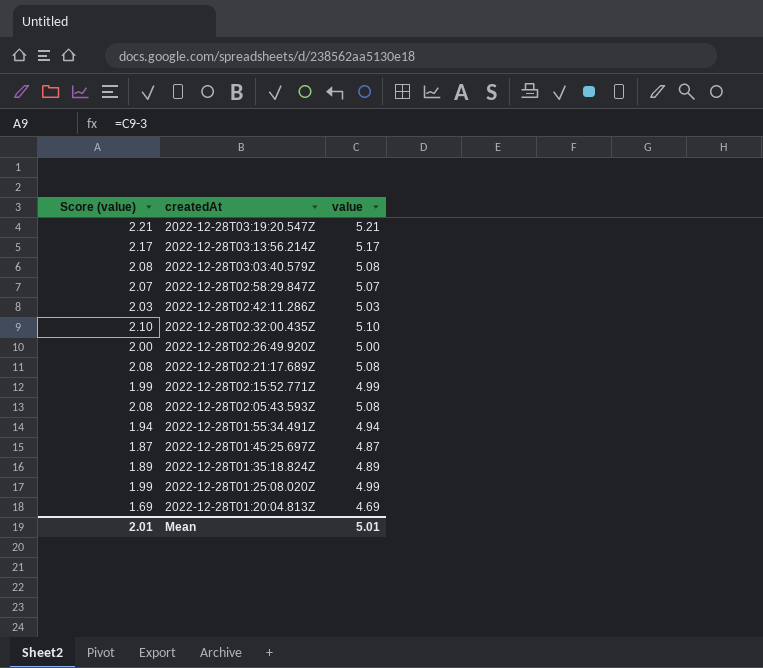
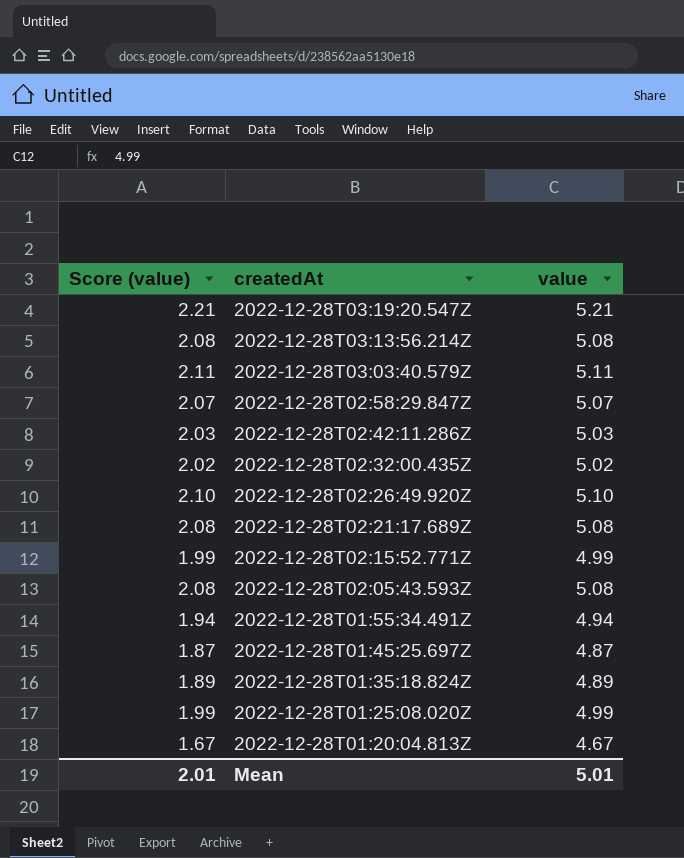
2022-12-28T03:13:56.214Z | Score (value): 2.17 -> 2.08
2022-12-28T03:13:56.214Z | value: 5.17 -> 5.08
2022-12-28T03:03:40.579Z | Score (value): 2.08 -> 2.11
2022-12-28T03:03:40.579Z | value: 5.08 -> 5.11
2022-12-28T02:32:00.435Z | Score (value): 2.10 -> 2.02
2022-12-28T02:32:00.435Z | value: 5.10 -> 5.02
2022-12-28T02:26:49.920Z | Score (value): 2.00 -> 2.10
2022-12-28T02:26:49.920Z | value: 5.00 -> 5.10
2022-12-28T01:20:04.813Z | Score (value): 1.69 -> 1.67
2022-12-28T01:20:04.813Z | value: 4.69 -> 4.67

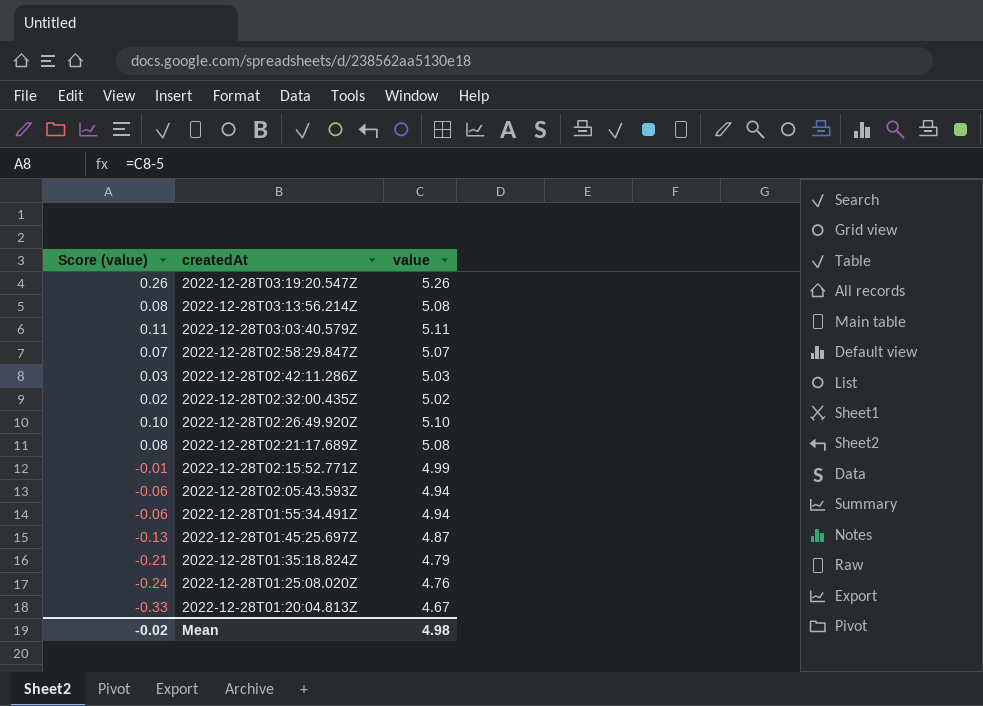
column Score (value) | formula: [value] - 3 -> [value] - 5
2022-12-28T03:19:20.547Z | value: 5.21 -> 5.26
2022-12-28T02:05:43.593Z | value: 5.08 -> 4.94
2022-12-28T01:35:18.824Z | value: 4.89 -> 4.79
2022-12-28T01:25:08.020Z | value: 4.99 -> 4.76
Mean | Score (value): 2.01 -> -0.02
Mean | value: 5.01 -> 4.98

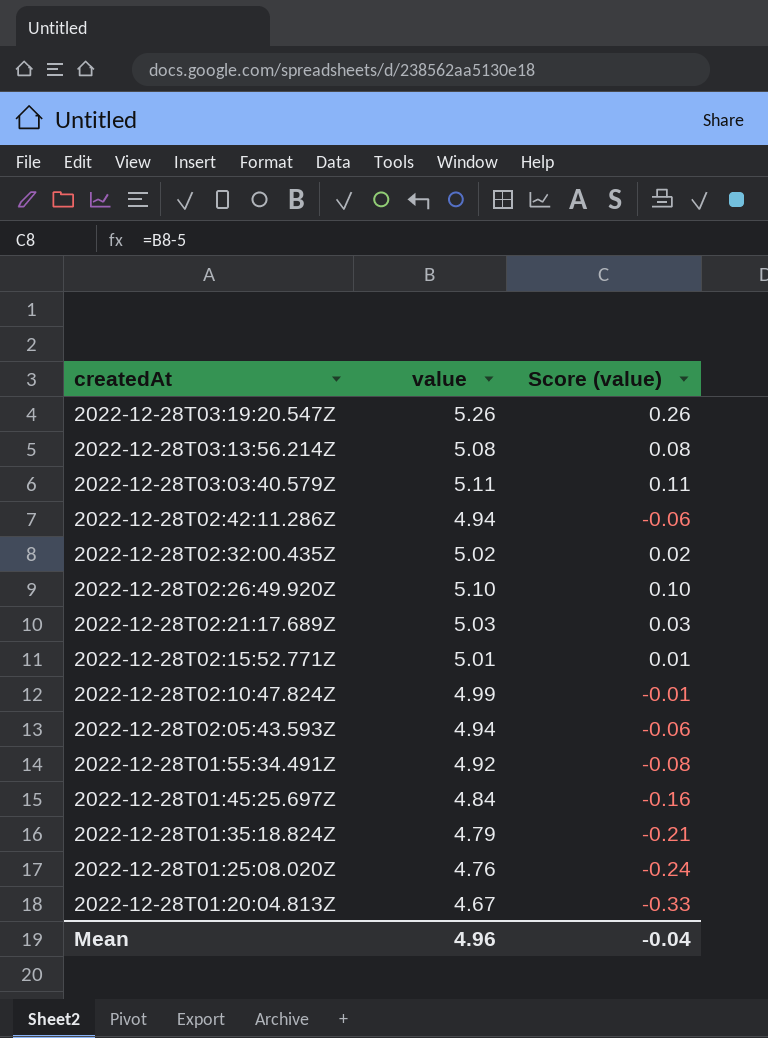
column Score (value) | position: 1 -> 3
row 2022-12-28T02:58:29.847Z: 0.07 | 5.07 -> none
2022-12-28T02:42:11.286Z | value: 5.03 -> 4.94
2022-12-28T02:42:11.286Z | Score (value): 0.03 -> -0.06
2022-12-28T02:21:17.689Z | value: 5.08 -> 5.03
2022-12-28T02:21:17.689Z | Score (value): 0.08 -> 0.03
2022-12-28T02:15:52.771Z | value: 4.99 -> 5.01
2022-12-28T02:15:52.771Z | Score (value): -0.01 -> 0.01
row 2022-12-28T02:10:47.824Z: none -> 4.99 | -0.01
2022-12-28T01:55:34.491Z | value: 4.94 -> 4.92
2022-12-28T01:55:34.491Z | Score (value): -0.06 -> -0.08
2022-12-28T01:45:25.697Z | value: 4.87 -> 4.84
2022-12-28T01:45:25.697Z | Score (value): -0.13 -> -0.16
Mean | value: 4.98 -> 4.96
Mean | Score (value): -0.02 -> -0.04

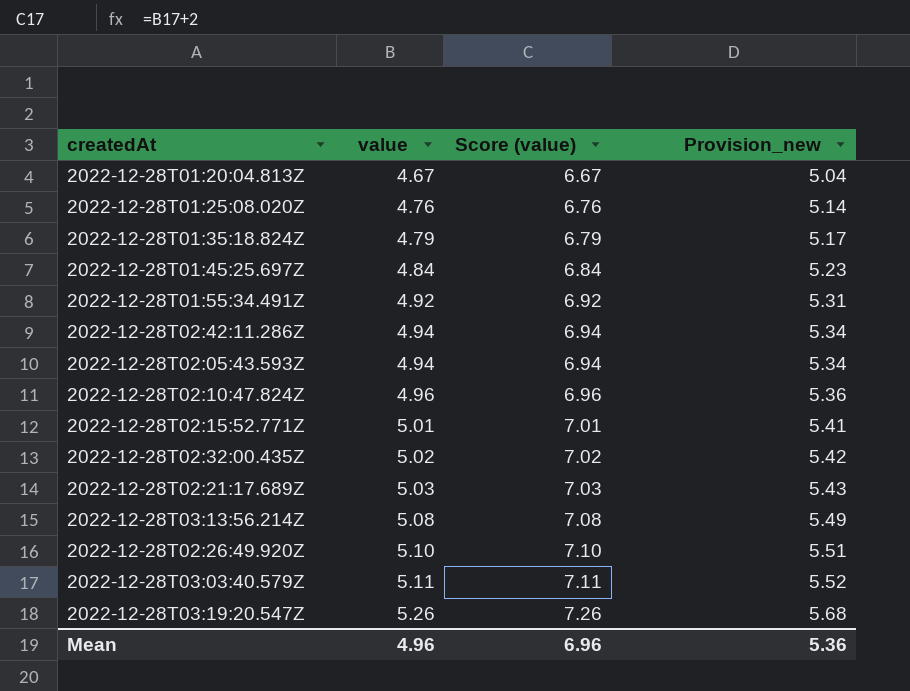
row order: createdAt descending -> value ascending
column Score (value) | formula: [value] - 5 -> [value] + 2
column Provision_new | formula: none -> [value] * 1.08
2022-12-28T02:10:47.824Z | value: 4.99 -> 4.96
Mean | Score (value): -0.04 -> 6.96

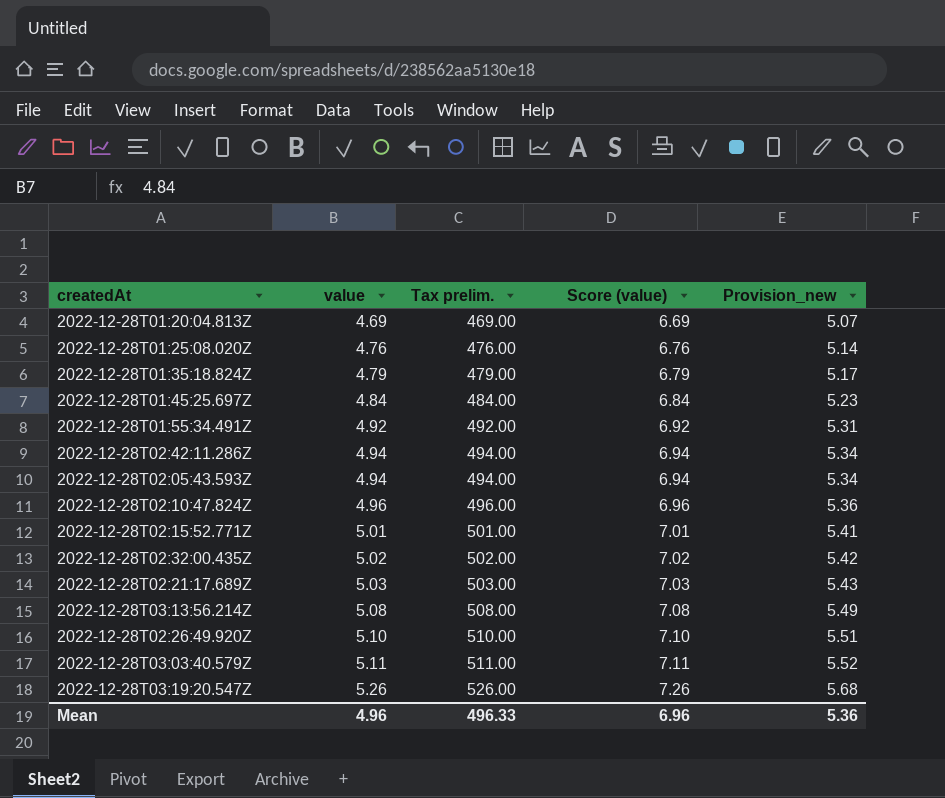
column Tax prelim. | formula: none -> [value] * 100
2022-12-28T01:20:04.813Z | value: 4.67 -> 4.69
2022-12-28T01:20:04.813Z | Score (value): 6.67 -> 6.69
2022-12-28T01:20:04.813Z | Provision_new: 5.04 -> 5.07

